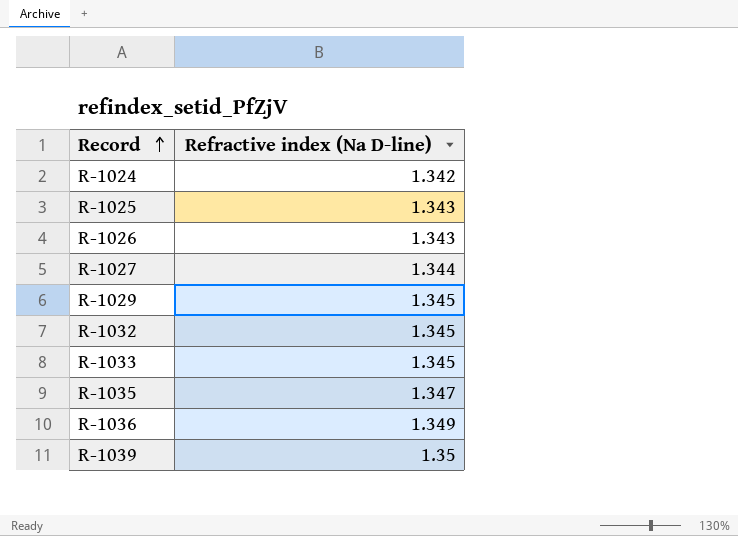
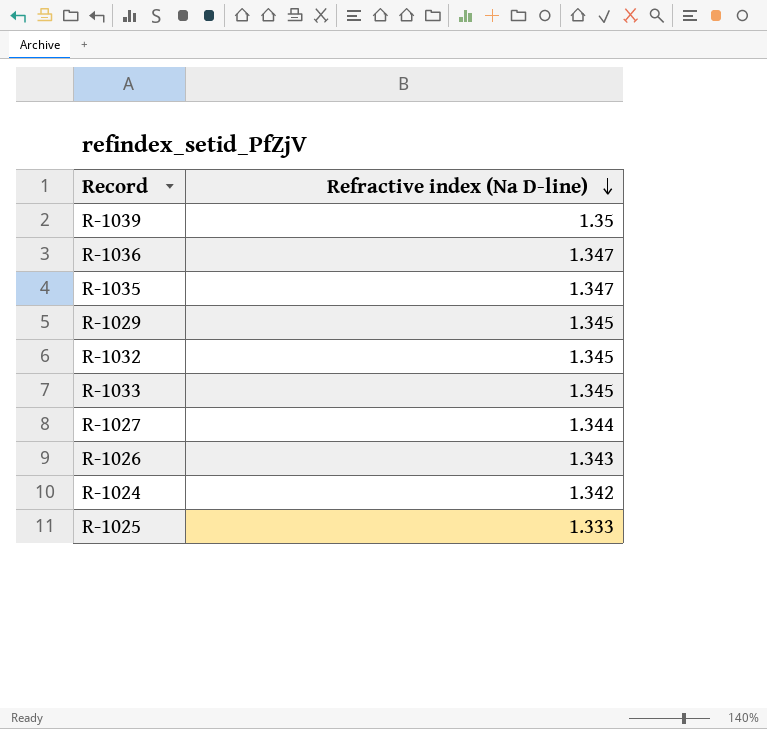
row order: Record ascending -> Refractive index (Na D-line) descending
R-1036 | Refractive index (Na D-line): 1.349 -> 1.347
R-1025 | Refractive index (Na D-line): 1.343 -> 1.333

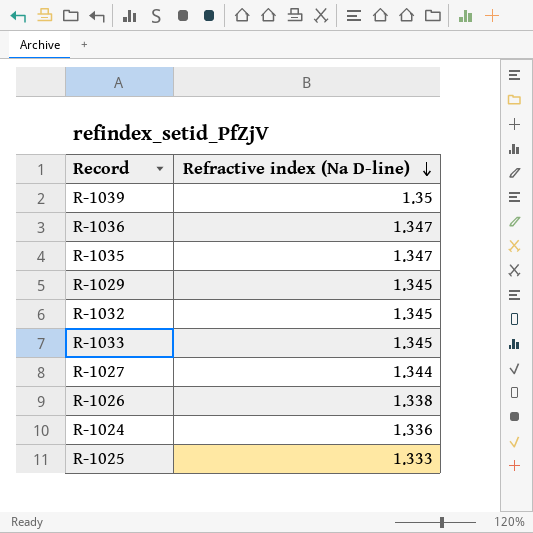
R-1026 | Refractive index (Na D-line): 1.343 -> 1.338
R-1024 | Refractive index (Na D-line): 1.342 -> 1.336

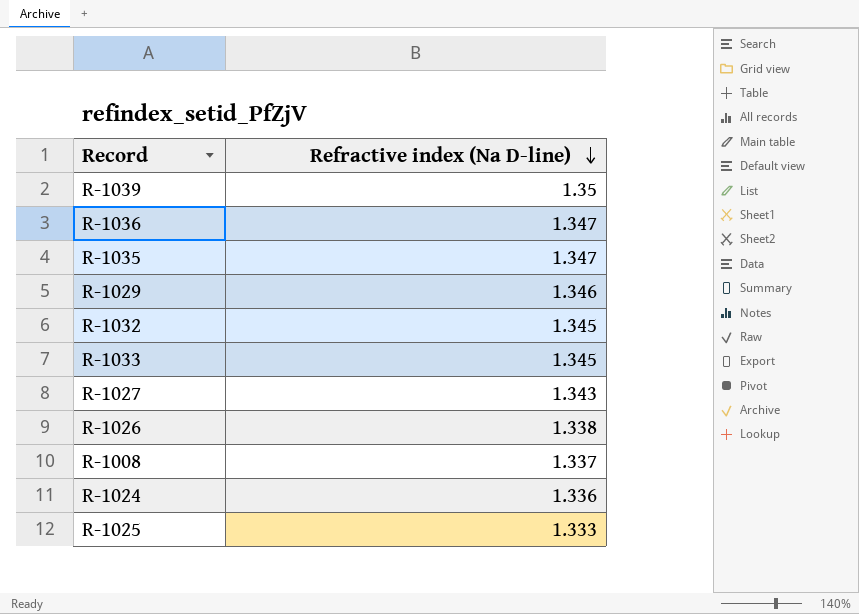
R-1029 | Refractive index (Na D-line): 1.345 -> 1.346
R-1027 | Refractive index (Na D-line): 1.344 -> 1.343
row R-1008: none -> 1.337

